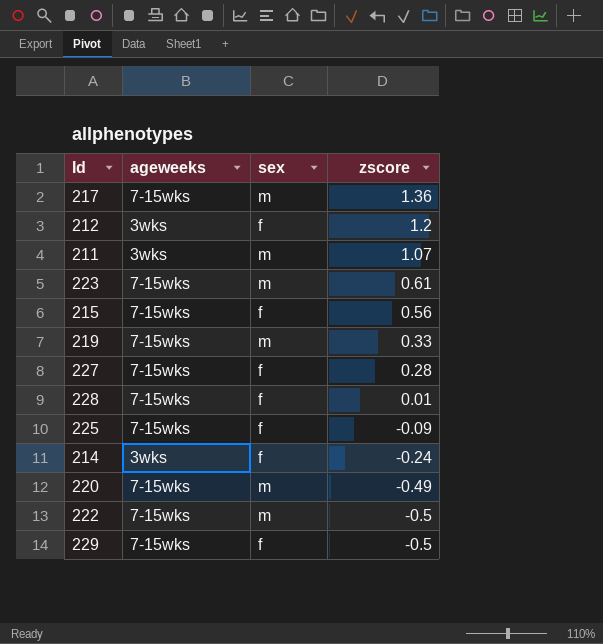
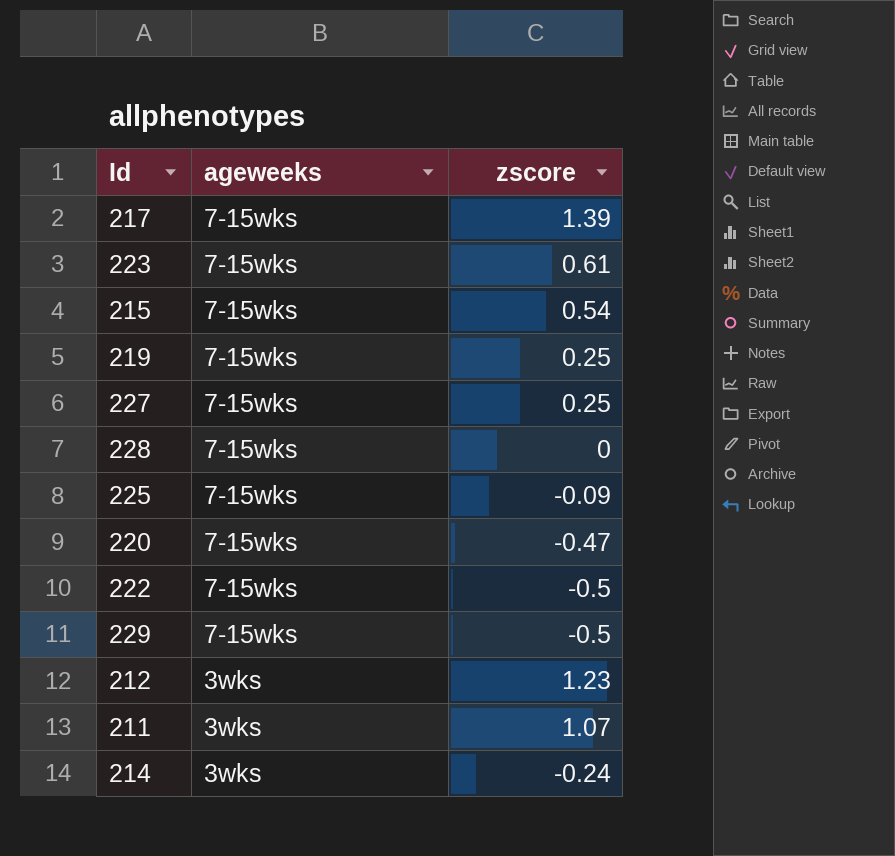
row order: zscore descending -> ageweeks descending
column sex | position: 3 -> none
217 | zscore: 1.36 -> 1.39
215 | zscore: 0.56 -> 0.54
219 | zscore: 0.33 -> 0.25
227 | zscore: 0.28 -> 0.25
228 | zscore: 0.01 -> 0
220 | zscore: -0.49 -> -0.47
212 | zscore: 1.2 -> 1.23

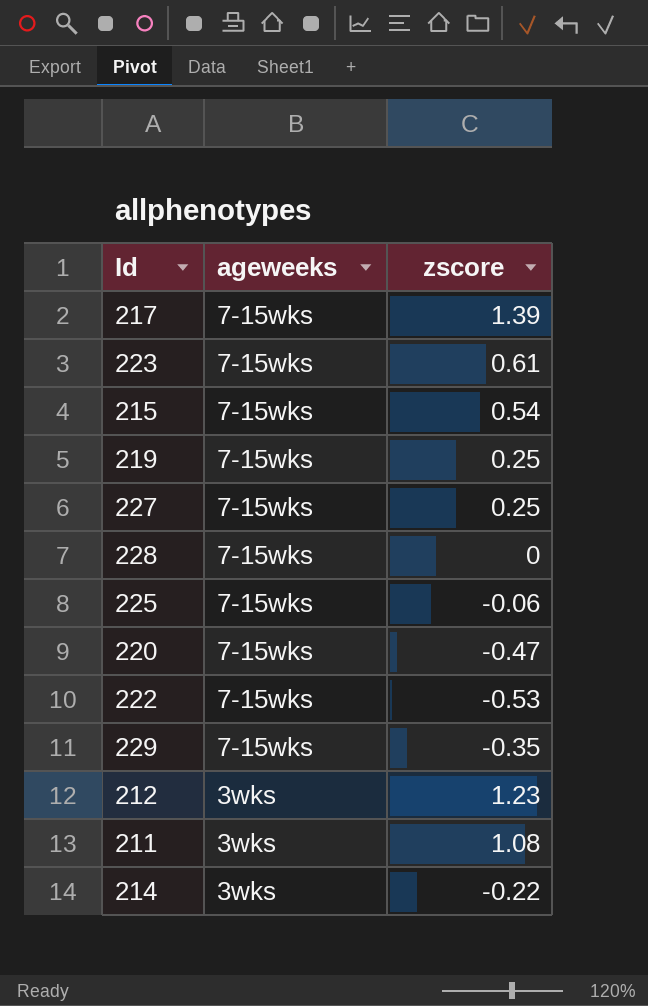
225 | zscore: -0.09 -> -0.06
222 | zscore: -0.5 -> -0.53
229 | zscore: -0.5 -> -0.35
211 | zscore: 1.07 -> 1.08
214 | zscore: -0.24 -> -0.22

